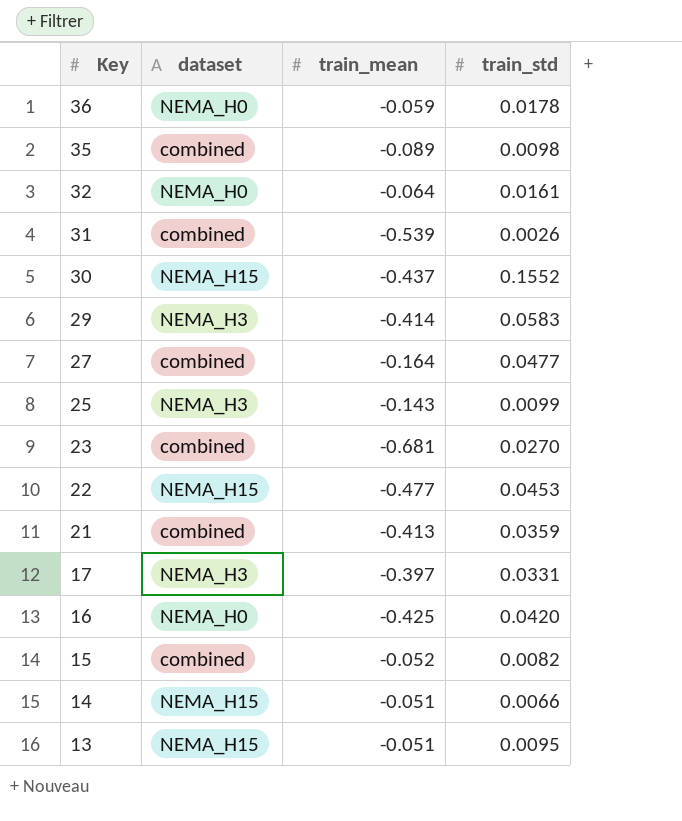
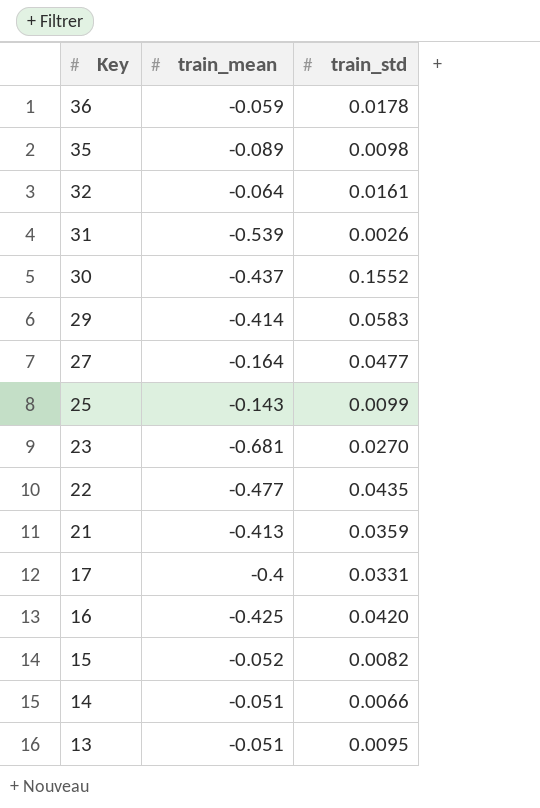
column dataset | position: 2 -> none
22 | train_std: 0.0453 -> 0.0435
17 | train_mean: -0.397 -> -0.4

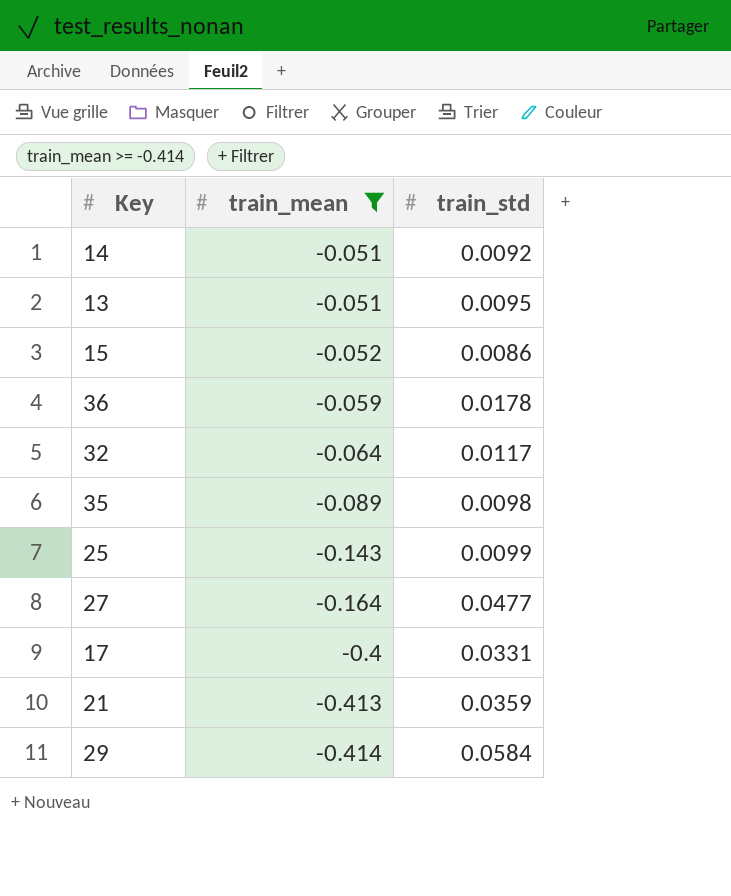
filter: none -> train_mean >= -0.414
row order: Key descending -> train_mean descending
14 | train_std: 0.0066 -> 0.0092
15 | train_std: 0.0082 -> 0.0086
32 | train_std: 0.0161 -> 0.0117
29 | train_std: 0.0583 -> 0.0584

